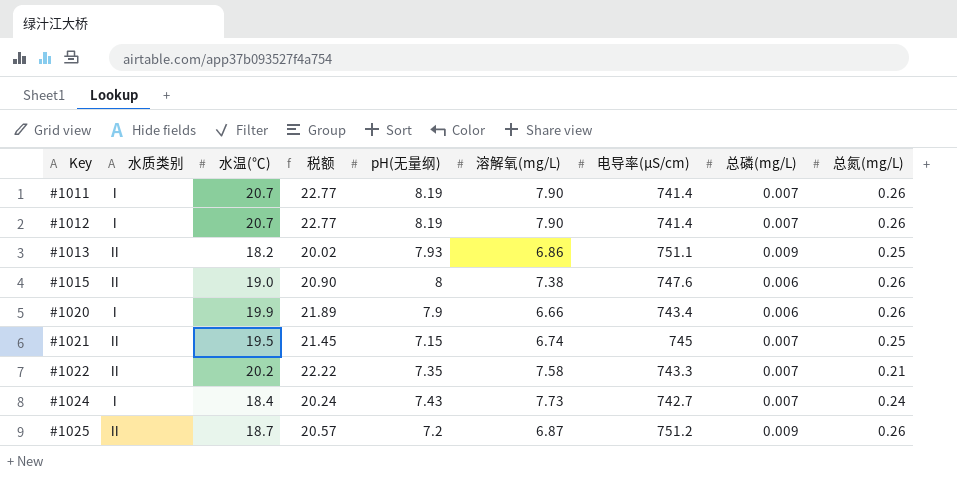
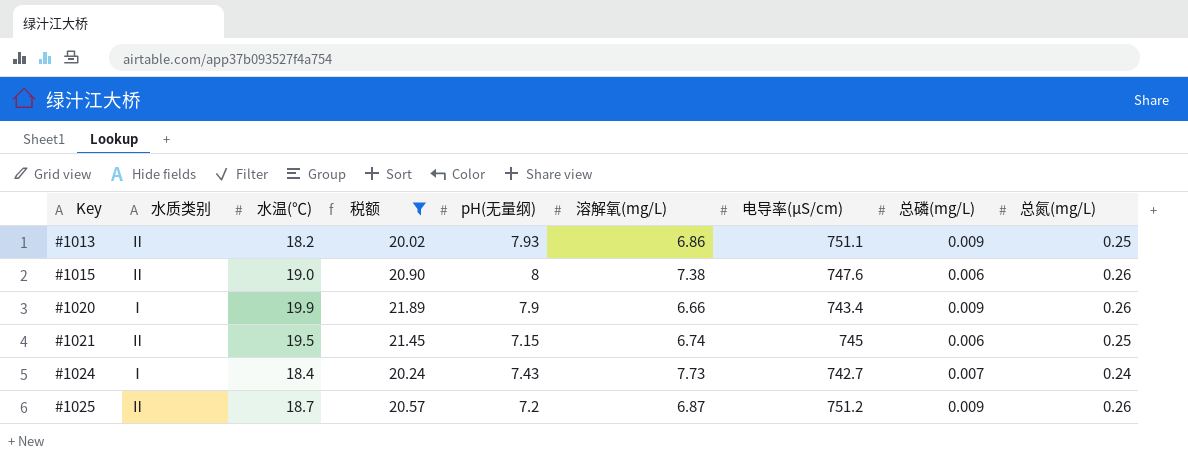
filter: none -> 税额 <= 21.89
#1020 | 总磷(mg/L): 0.006 -> 0.009
#1021 | 总磷(mg/L): 0.007 -> 0.006

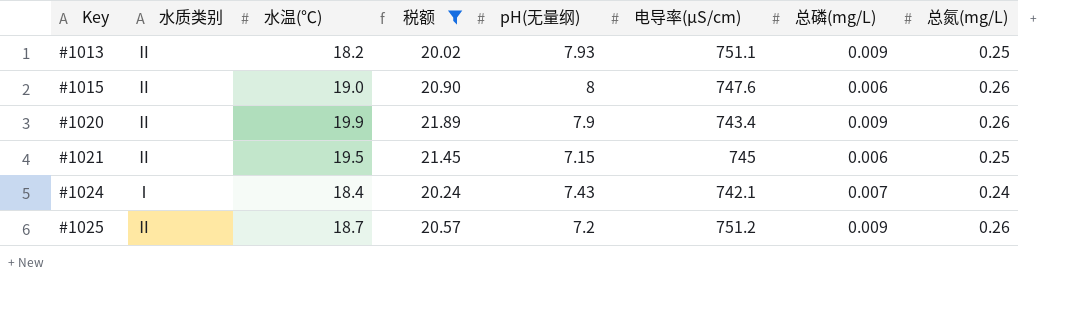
column 溶解氧(mg/L) | position: 6 -> none
#1020 | 水质类别: Ⅰ -> Ⅱ
#1024 | 电导率(μS/cm): 742.7 -> 742.1

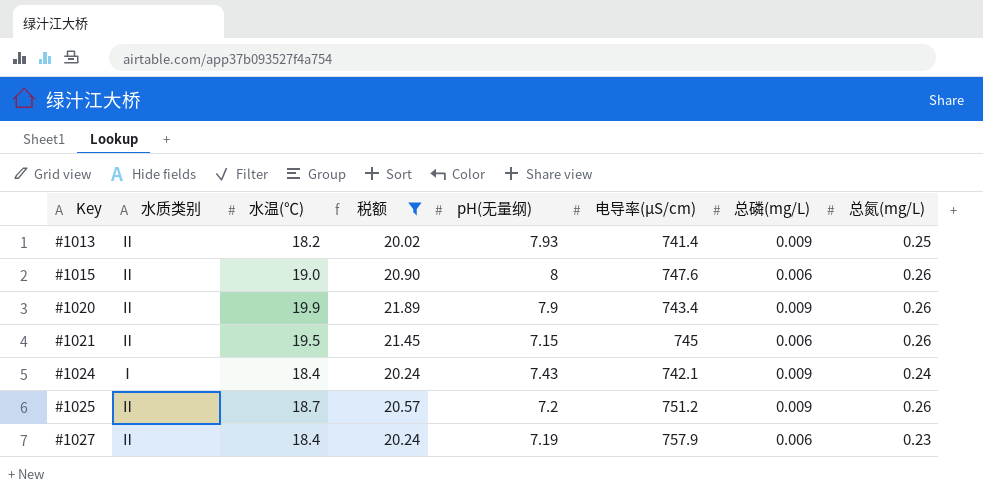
#1013 | 电导率(μS/cm): 751.1 -> 741.4
#1021 | 总氮(mg/L): 0.25 -> 0.26
#1024 | 总磷(mg/L): 0.007 -> 0.009
row #1027: none -> Ⅱ | 18.4 | 20.24 | 7.19 | 757.9 | 0.006 | 0.23

